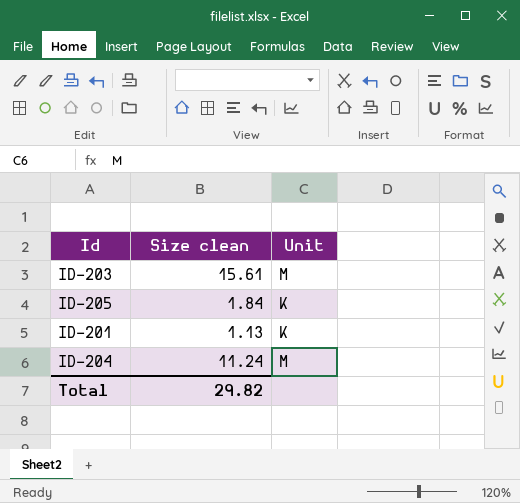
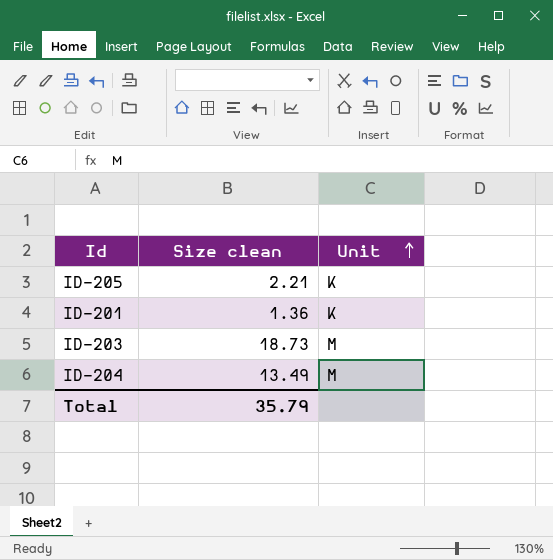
row order: none -> Unit ascending
ID-205 | Size clean: 1.84 -> 2.21
ID-201 | Size clean: 1.13 -> 1.36
ID-203 | Size clean: 15.61 -> 18.73
ID-204 | Size clean: 11.24 -> 13.49
Total | Size clean: 29.82 -> 35.79

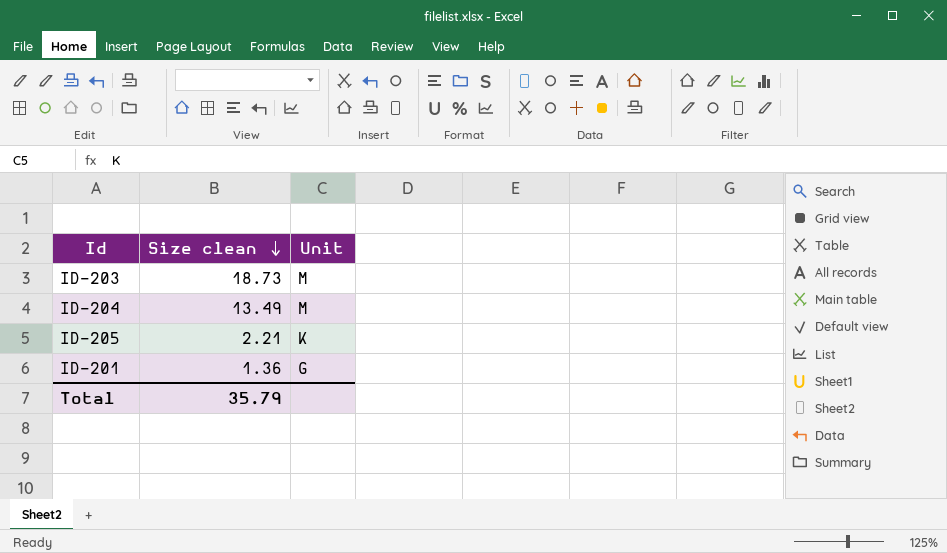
row order: Unit ascending -> Size clean descending
ID-201 | Unit: K -> G

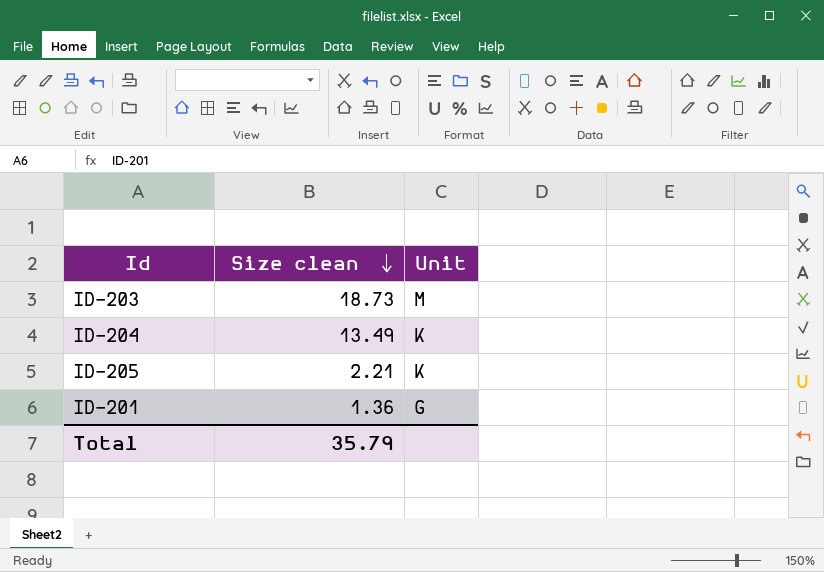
ID-204 | Unit: M -> K

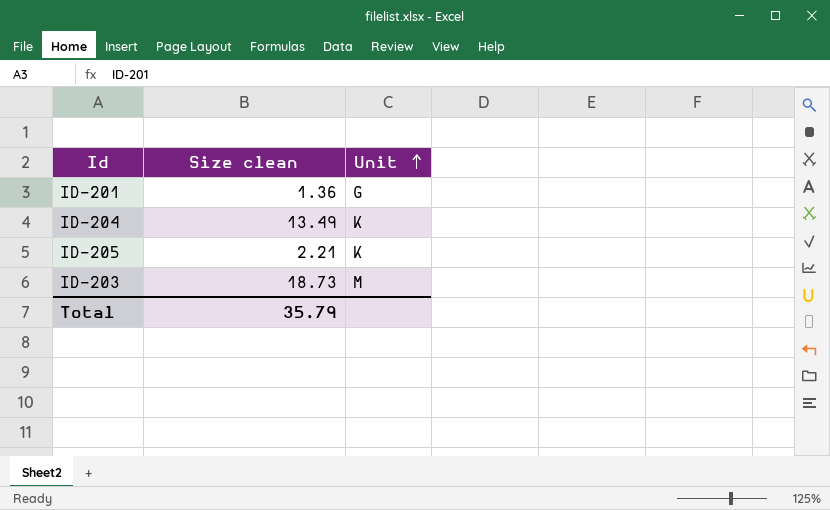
row order: Size clean descending -> Unit ascending

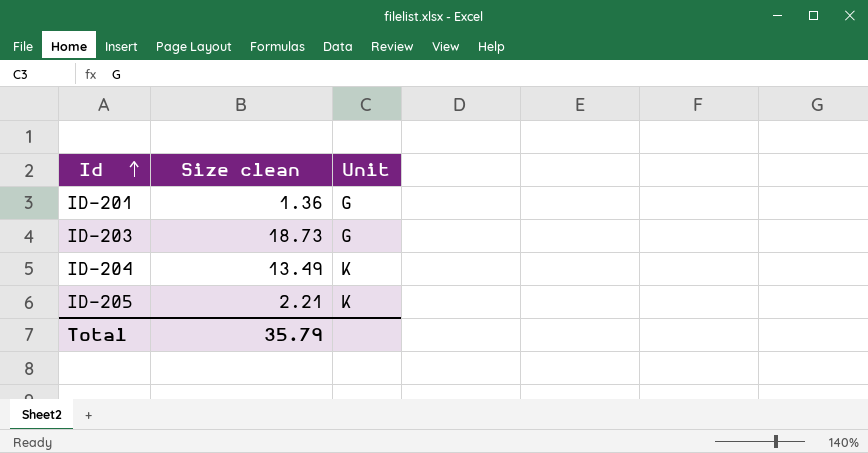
row order: Unit ascending -> Id ascending
ID-203 | Unit: M -> G

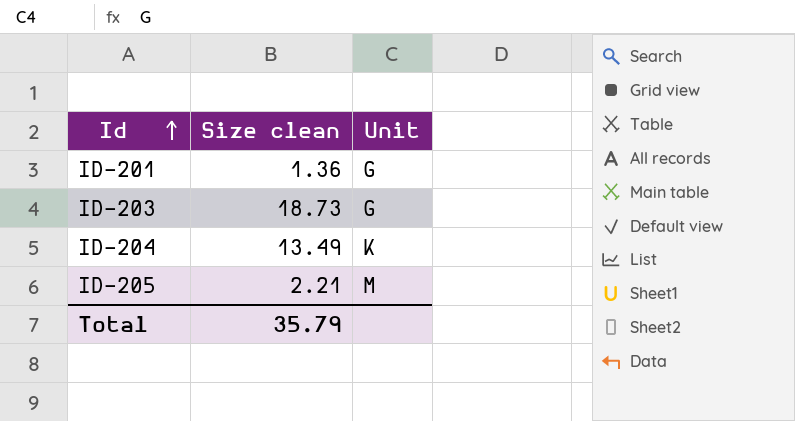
ID-205 | Unit: K -> M

